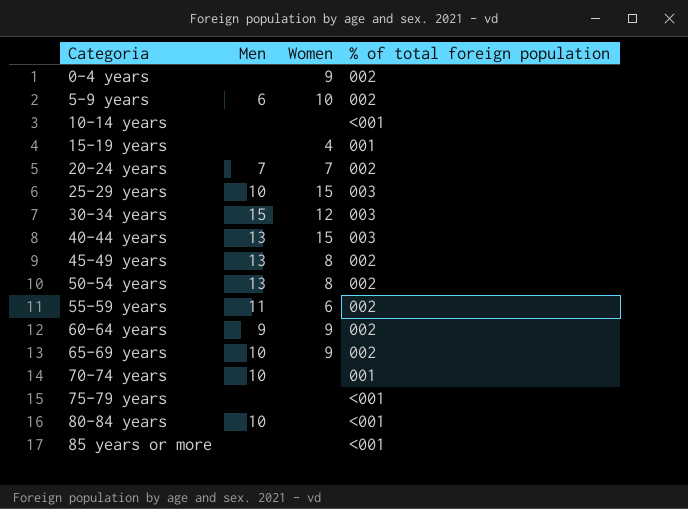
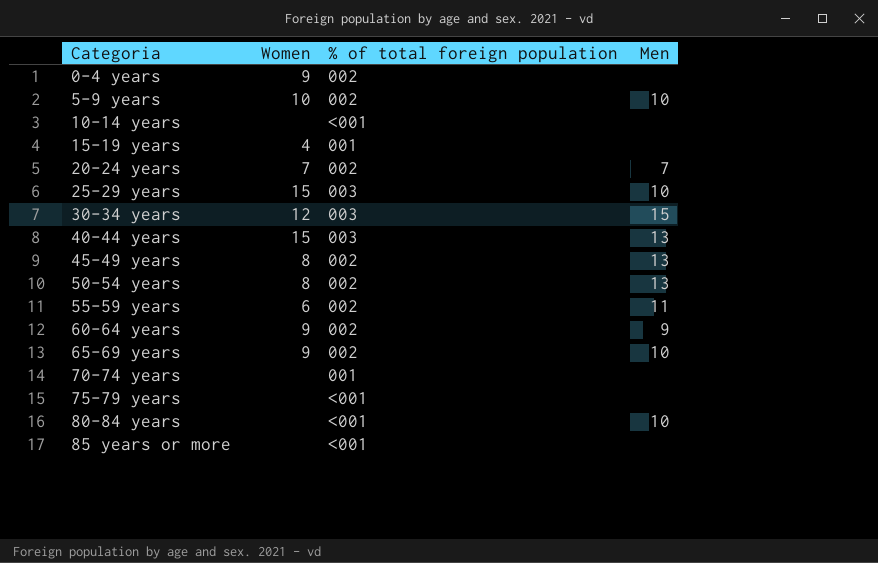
column Men | position: 2 -> 4
5-9 years | Men: 6 -> 10
70-74 years | Men: 10 -> none

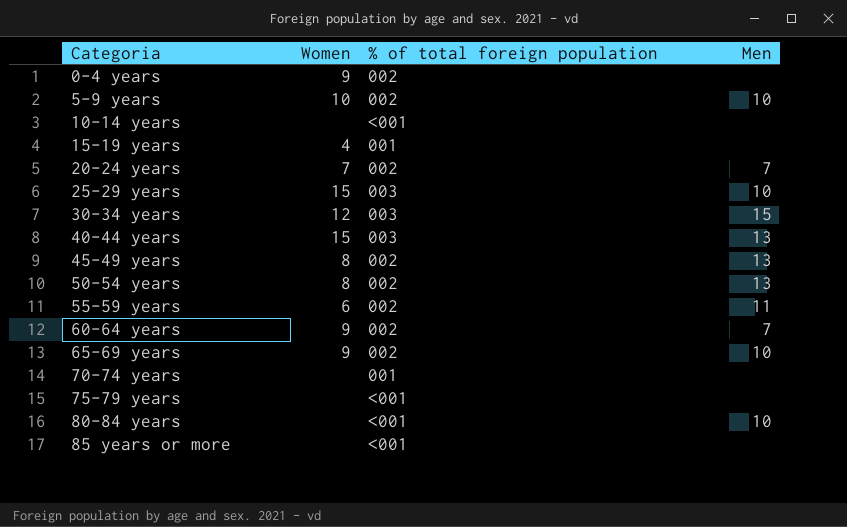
60-64 years | Men: 9 -> 7

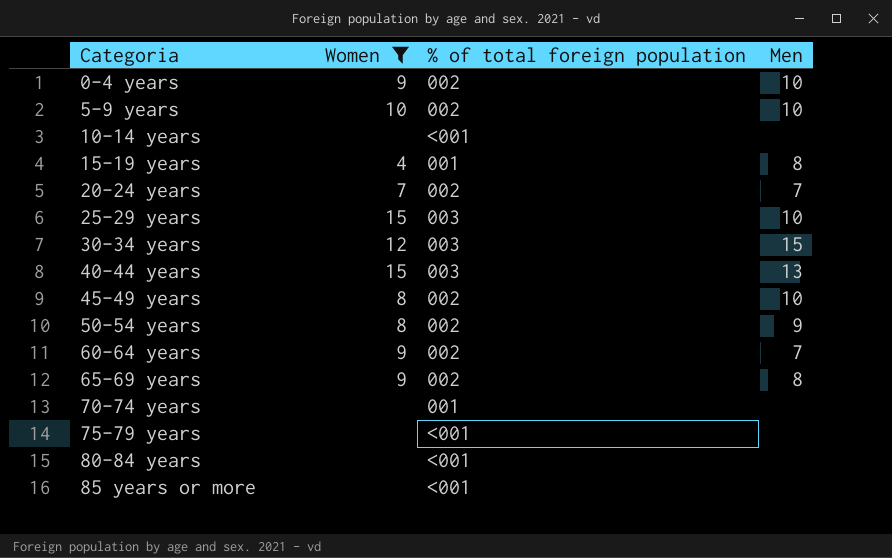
filter: none -> Women != 6
0-4 years | Men: none -> 10
15-19 years | Men: none -> 8
45-49 years | Men: 13 -> 10
50-54 years | Men: 13 -> 9
65-69 years | Men: 10 -> 8
80-84 years | Men: 10 -> none

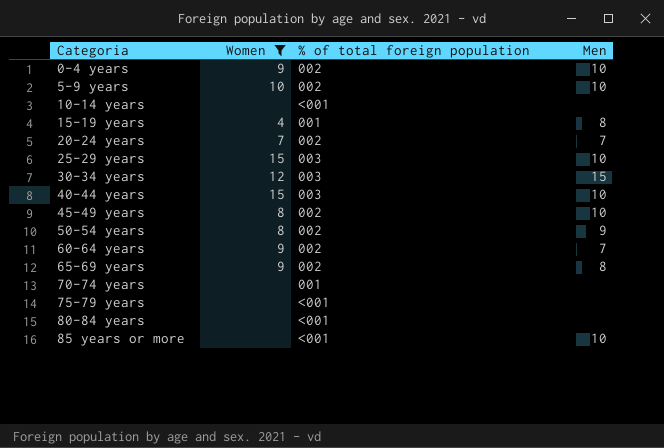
40-44 years | Men: 13 -> 10
85 years or more | Men: none -> 10

